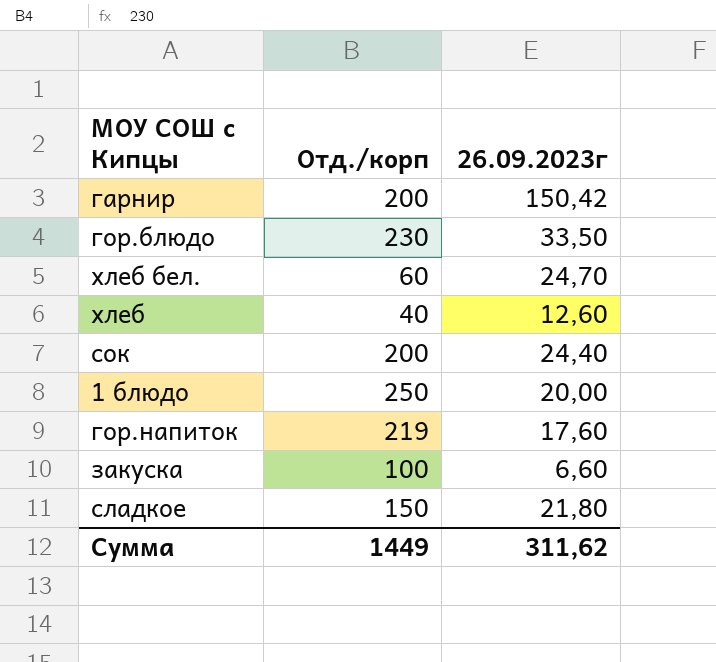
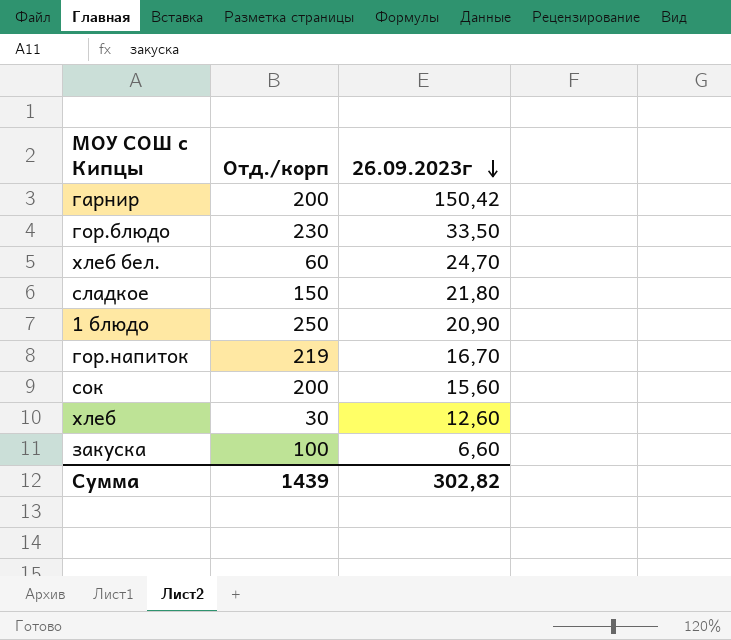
row order: none -> 26.09.2023г descending
1 блюдо | 26.09.2023г: 20,00 -> 20,90
гор.напиток | 26.09.2023г: 17,60 -> 16,70
сок | 26.09.2023г: 24,40 -> 15,60
хлеб | Отд./корп: 40 -> 30
Сумма | Отд./корп: 1449 -> 1439
Сумма | 26.09.2023г: 311,62 -> 302,82

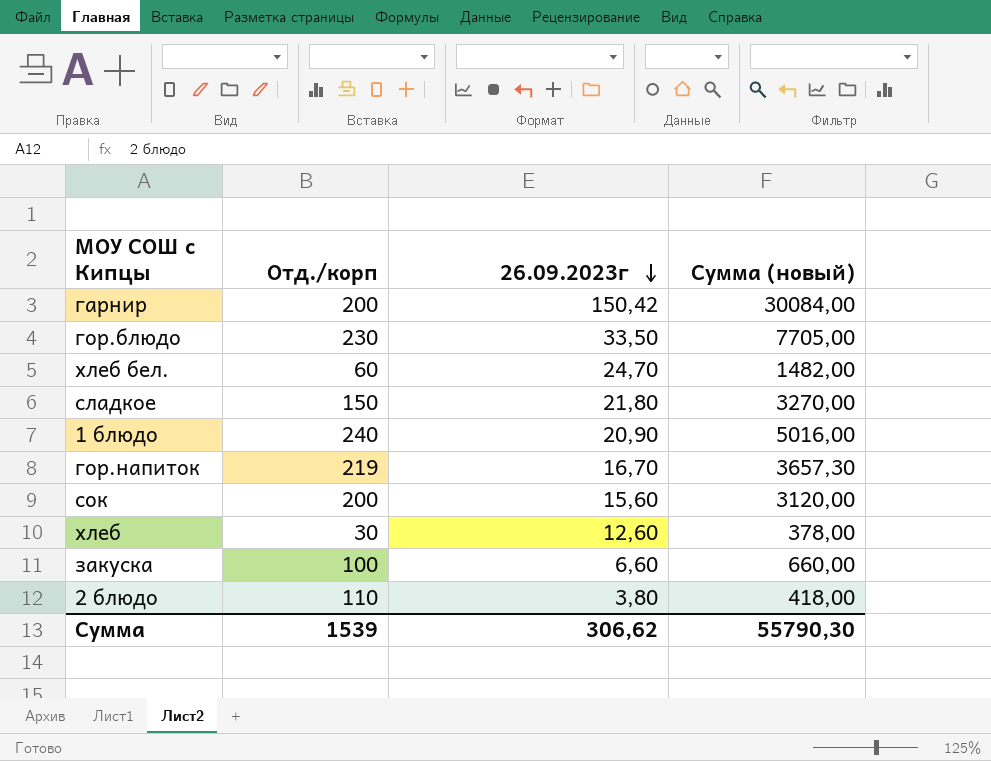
column Сумма (новый) | formula: none -> [Отд./корп] * [26.09.2023г]
1 блюдо | Отд./корп: 250 -> 240
row 2 блюдо: none -> 110 | 3,80 | 418,00
Сумма | Отд./корп: 1439 -> 1539
Сумма | 26.09.2023г: 302,82 -> 306,62

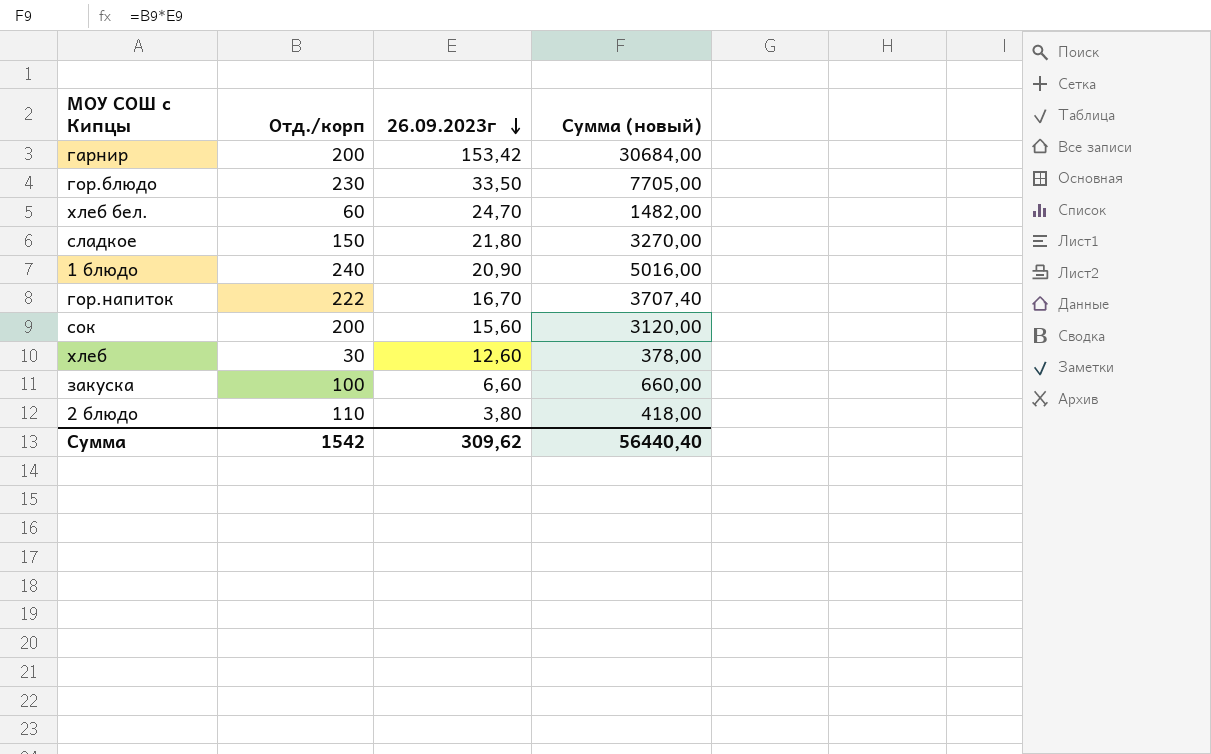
гарнир | 26.09.2023г: 150,42 -> 153,42
гарнир | Сумма (новый): 30084,00 -> 30684,00
гор.напиток | Отд./корп: 219 -> 222
гор.напиток | Сумма (новый): 3657,30 -> 3707,40
Сумма | Отд./корп: 1539 -> 1542
Сумма | 26.09.2023г: 306,62 -> 309,62
Сумма | Сумма (новый): 55790,30 -> 56440,40

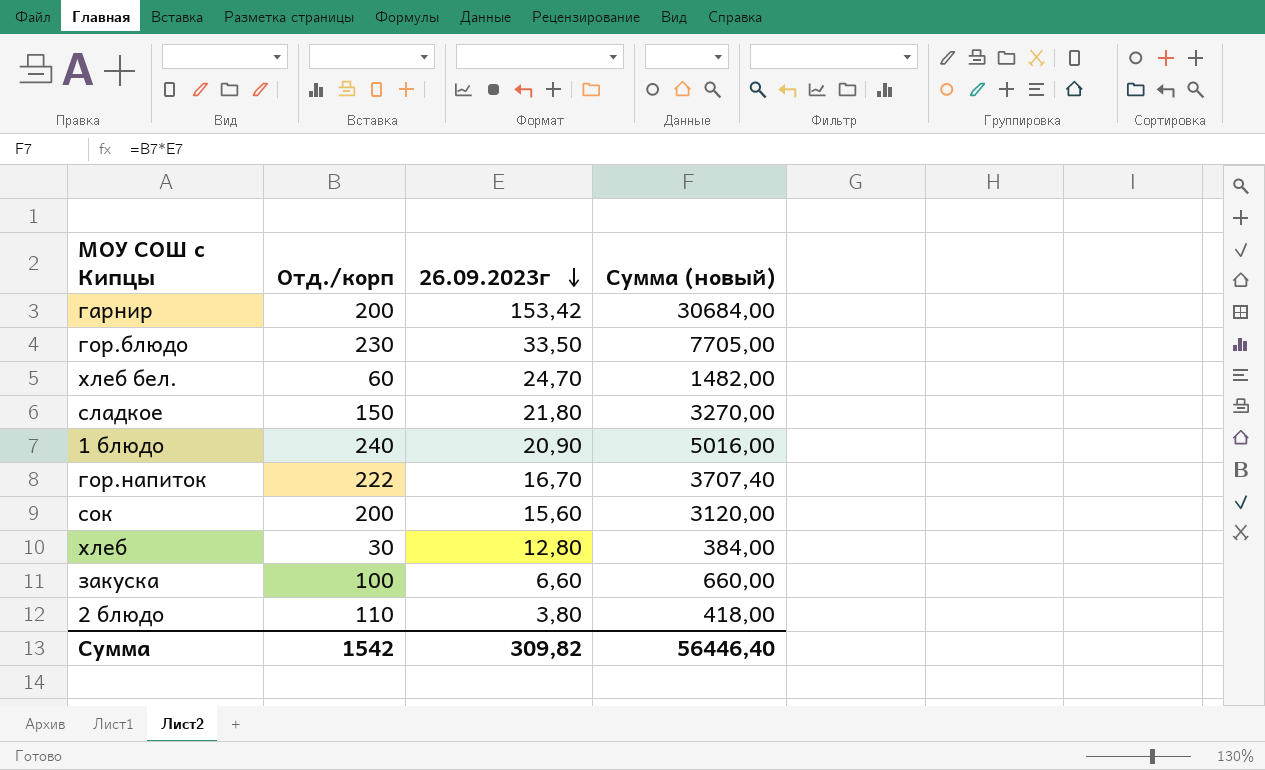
хлеб | 26.09.2023г: 12,60 -> 12,80
хлеб | Сумма (новый): 378,00 -> 384,00
Сумма | 26.09.2023г: 309,62 -> 309,82
Сумма | Сумма (новый): 56440,40 -> 56446,40

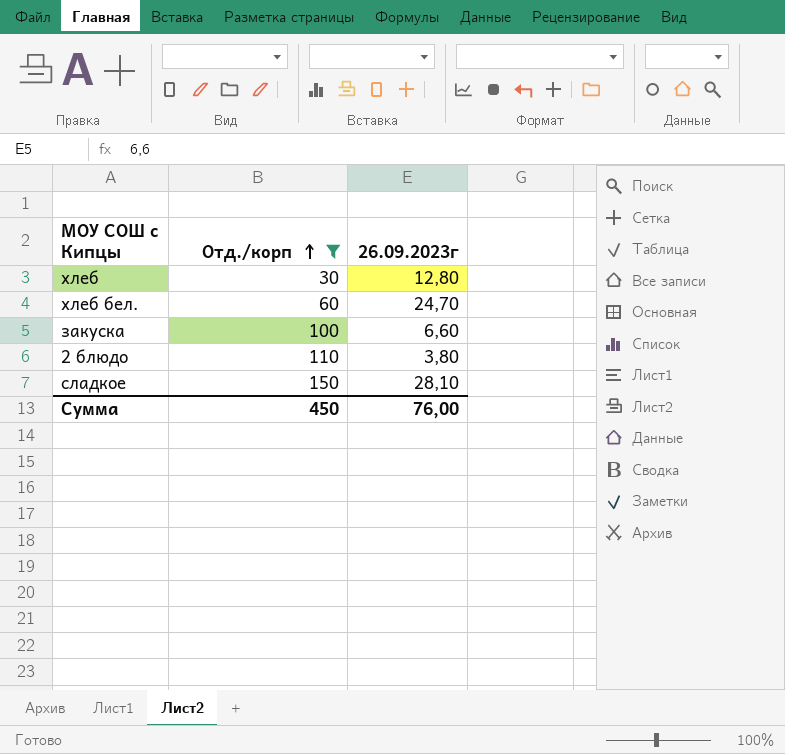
filter: none -> Отд./корп <= 150
row order: 26.09.2023г descending -> Отд./корп ascending
column Сумма (новый) | formula: [Отд./корп] * [26.09.2023г] -> none
сладкое | 26.09.2023г: 21,80 -> 28,10
Сумма | Отд./корп: 1542 -> 450
Сумма | 26.09.2023г: 309,82 -> 76,00

